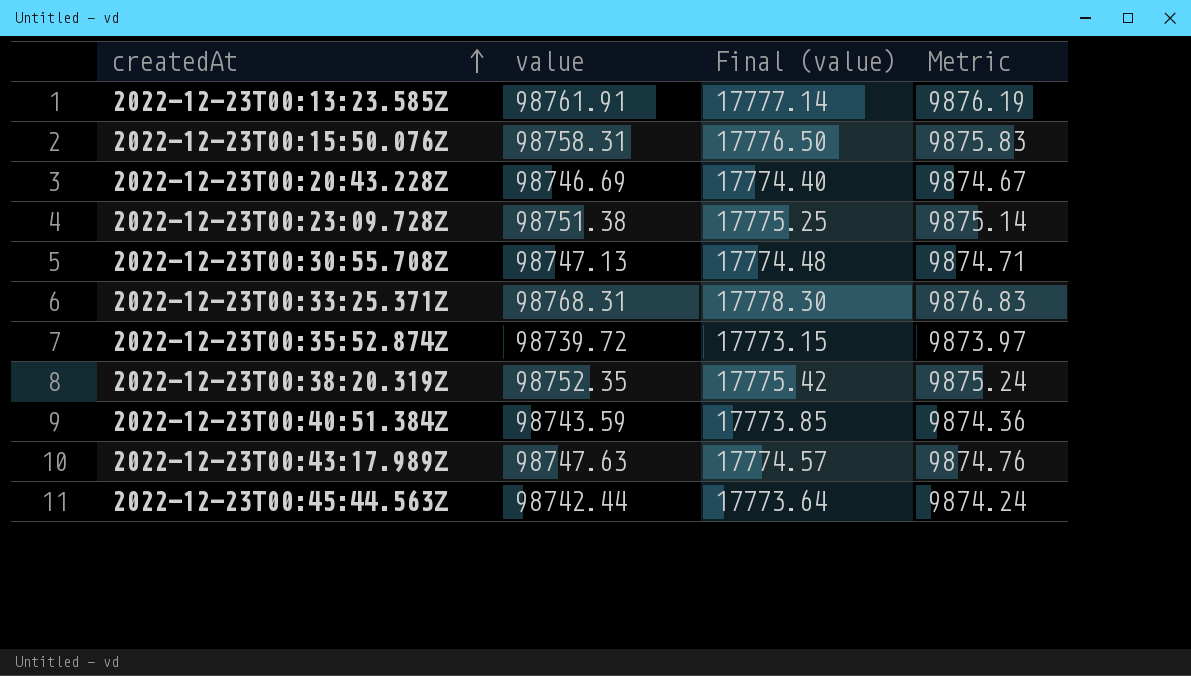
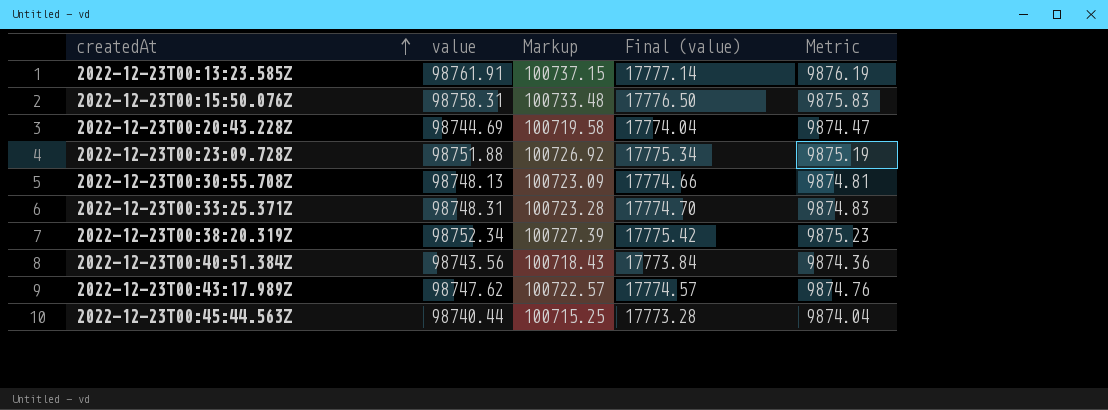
column Markup | formula: none -> [value] * 1.02
row 2022-12-23T00:35:52.874Z: 98739.72 | 17773.15 | 9873.97 -> none
2022-12-23T00:20:43.228Z | value: 98746.69 -> 98744.69
2022-12-23T00:20:43.228Z | Final (value): 17774.40 -> 17774.04
2022-12-23T00:20:43.228Z | Metric: 9874.67 -> 9874.47
2022-12-23T00:23:09.728Z | value: 98751.38 -> 98751.88
2022-12-23T00:23:09.728Z | Final (value): 17775.25 -> 17775.34
2022-12-23T00:23:09.728Z | Metric: 9875.14 -> 9875.19
2022-12-23T00:30:55.708Z | value: 98747.13 -> 98748.13
2022-12-23T00:30:55.708Z | Final (value): 17774.48 -> 17774.66
2022-12-23T00:30:55.708Z | Metric: 9874.71 -> 9874.81
2022-12-23T00:33:25.371Z | value: 98768.31 -> 98748.31
2022-12-23T00:33:25.371Z | Final (value): 17778.30 -> 17774.70
2022-12-23T00:33:25.371Z | Metric: 9876.83 -> 9874.83
2022-12-23T00:38:20.319Z | value: 98752.35 -> 98752.34
2022-12-23T00:38:20.319Z | Metric: 9875.24 -> 9875.23
2022-12-23T00:40:51.384Z | value: 98743.59 -> 98743.56
2022-12-23T00:40:51.384Z | Final (value): 17773.85 -> 17773.84
2022-12-23T00:43:17.989Z | value: 98747.63 -> 98747.62
2022-12-23T00:45:44.563Z | value: 98742.44 -> 98740.44
2022-12-23T00:45:44.563Z | Final (value): 17773.64 -> 17773.28
2022-12-23T00:45:44.563Z | Metric: 9874.24 -> 9874.04

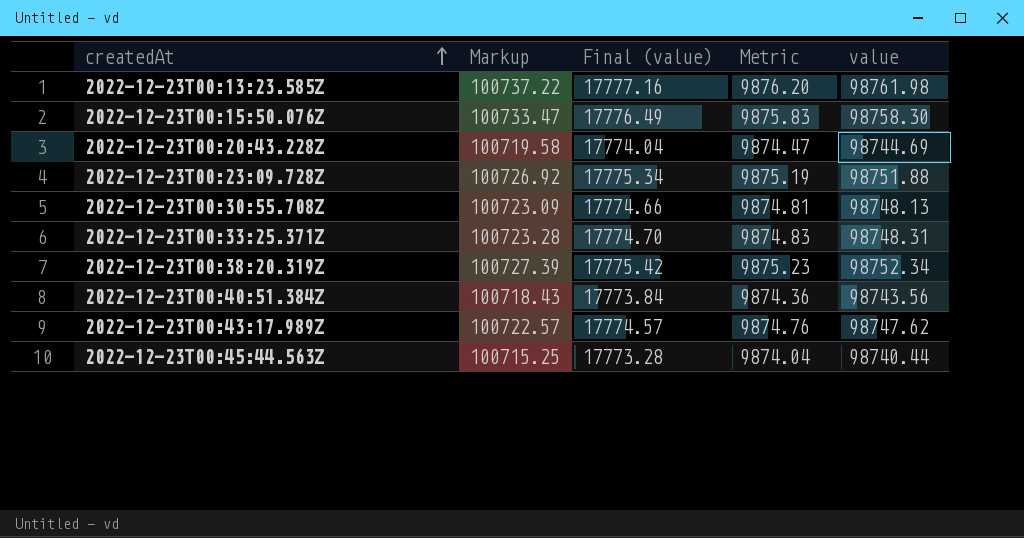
column value | position: 2 -> 5
2022-12-23T00:13:23.585Z | Markup: 100737.15 -> 100737.22
2022-12-23T00:13:23.585Z | Final (value): 17777.14 -> 17777.16
2022-12-23T00:13:23.585Z | Metric: 9876.19 -> 9876.20
2022-12-23T00:13:23.585Z | value: 98761.91 -> 98761.98
2022-12-23T00:15:50.076Z | Markup: 100733.48 -> 100733.47
2022-12-23T00:15:50.076Z | Final (value): 17776.50 -> 17776.49
2022-12-23T00:15:50.076Z | value: 98758.31 -> 98758.30

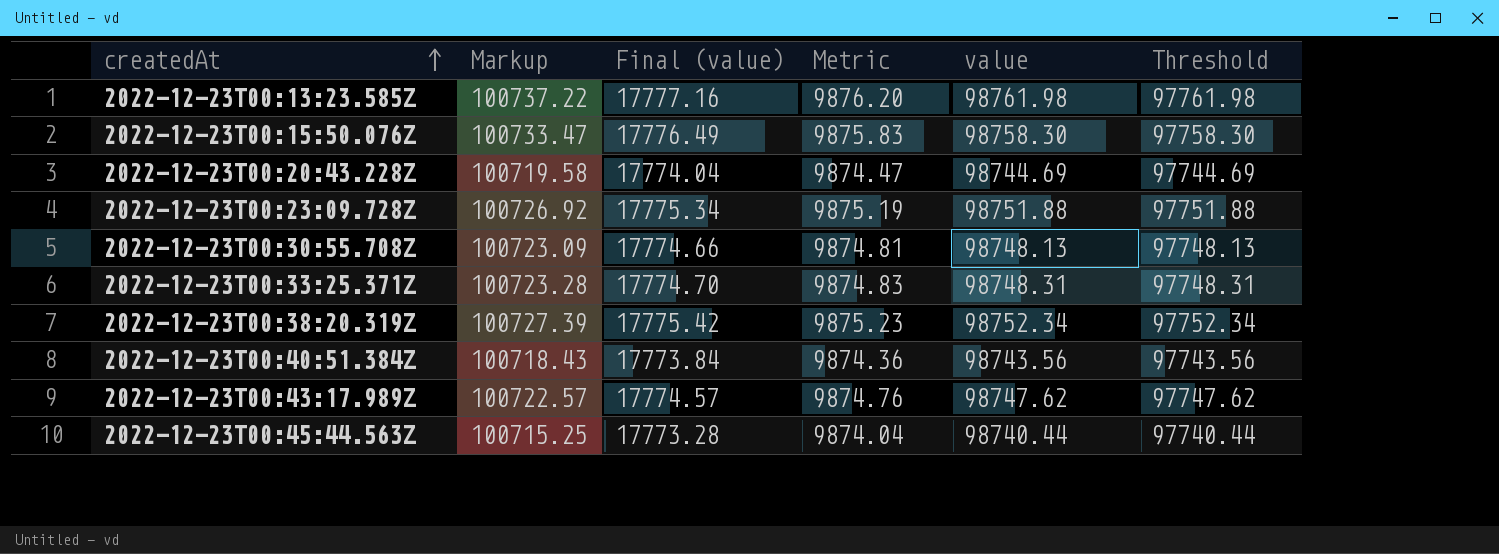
column Threshold | formula: none -> [value] - 1000

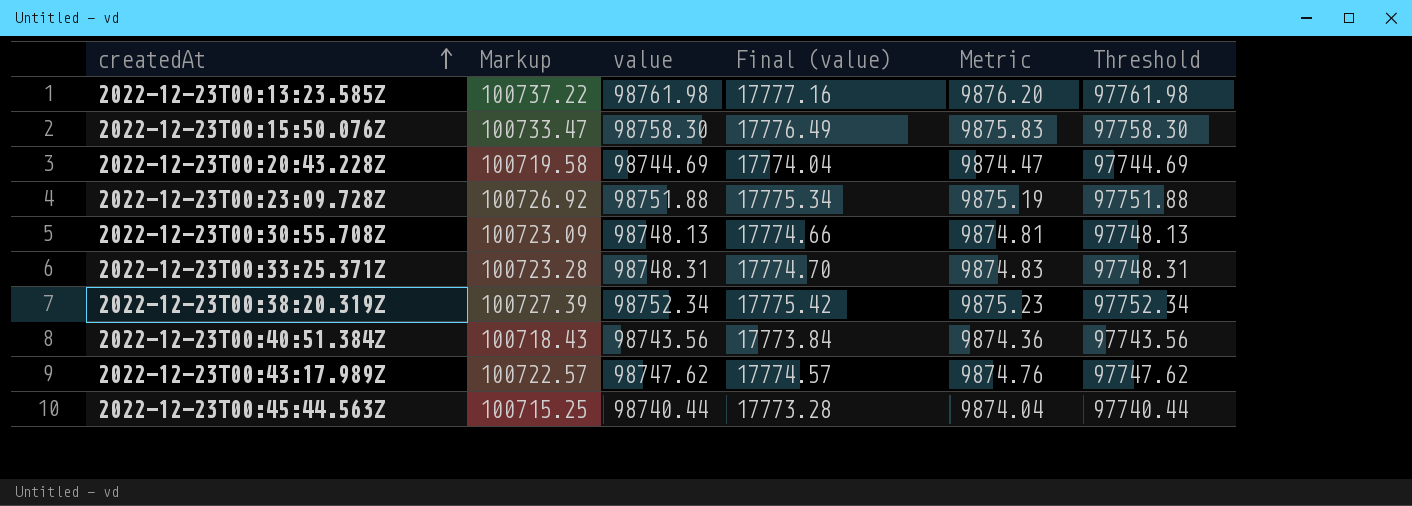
column value | position: 5 -> 3

